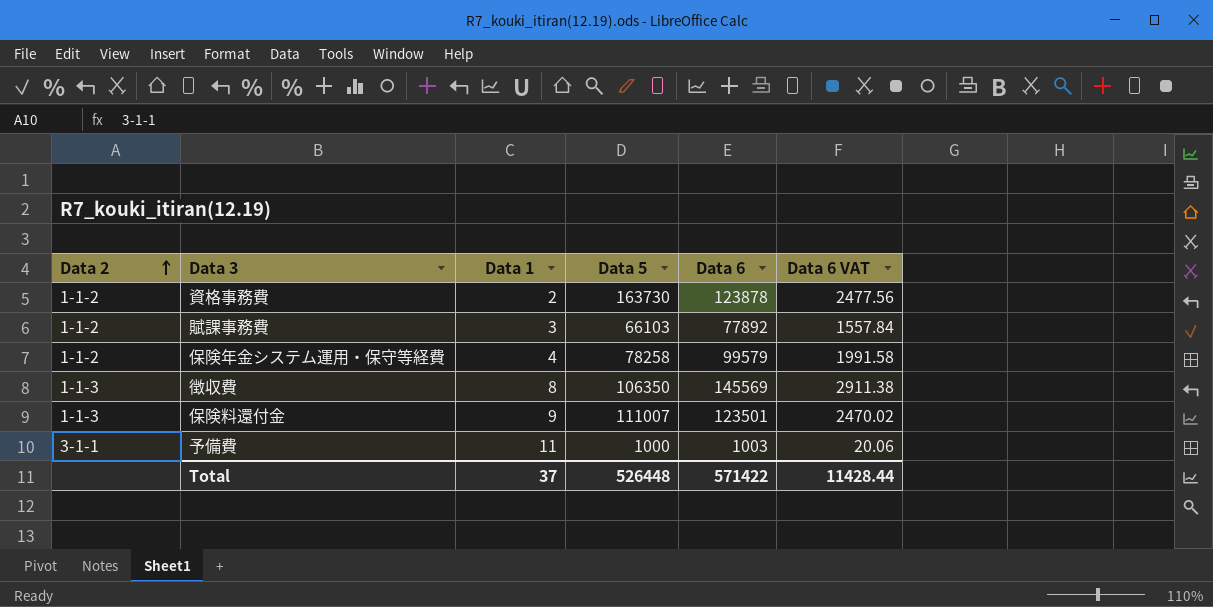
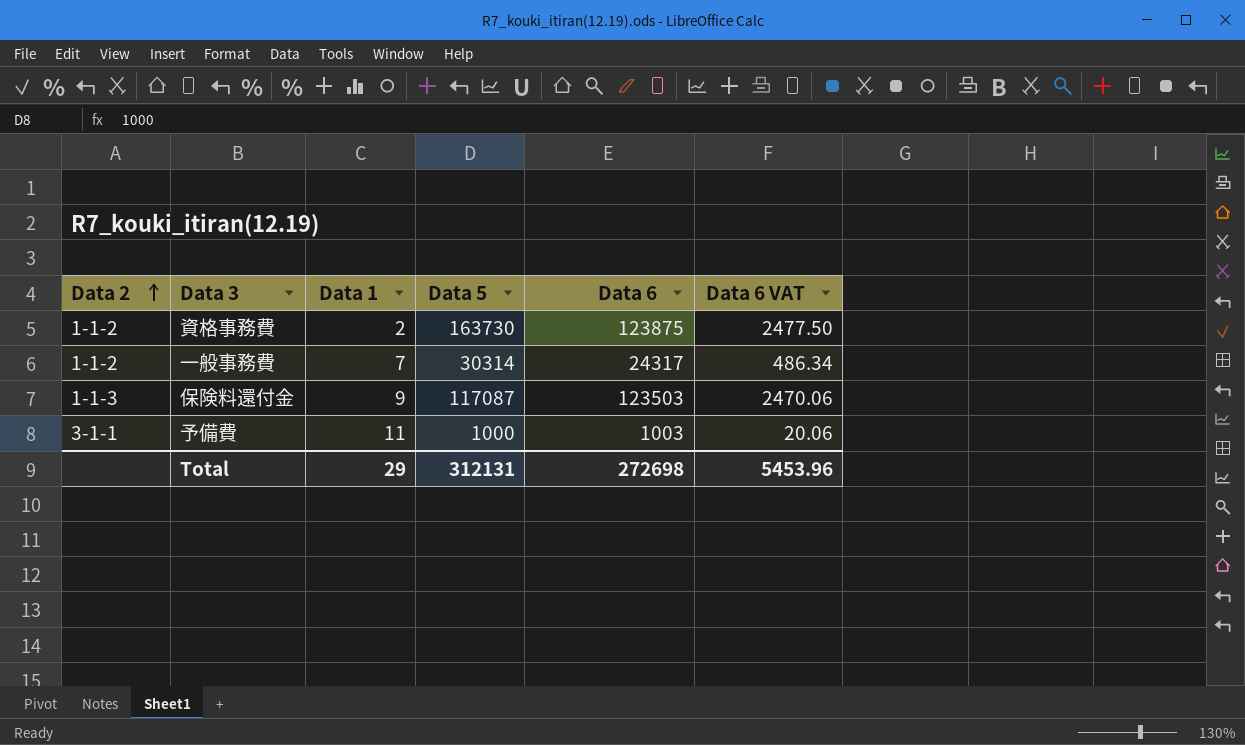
row 賦課事務費: 1-1-2 | 3 | 66103 | 77892 | 1557.84 -> none
row 保険年金システム運用・保守等経費: 1-1-2 | 4 | 78258 | 99579 | 1991.58 -> none
row 徴収費: 1-1-3 | 8 | 106350 | 145569 | 2911.38 -> none
資格事務費 | Data 6: 123878 -> 123875
資格事務費 | Data 6 VAT: 2477.56 -> 2477.50
row 一般事務費: none -> 1-1-2 | 7 | 30314 | 24317 | 486.34
保険料還付金 | Data 5: 111007 -> 117087
保険料還付金 | Data 6: 123501 -> 123503
保険料還付金 | Data 6 VAT: 2470.02 -> 2470.06
Total | Data 1: 37 -> 29
Total | Data 5: 526448 -> 312131
Total | Data 6: 571422 -> 272698
Total | Data 6 VAT: 11428.44 -> 5453.96

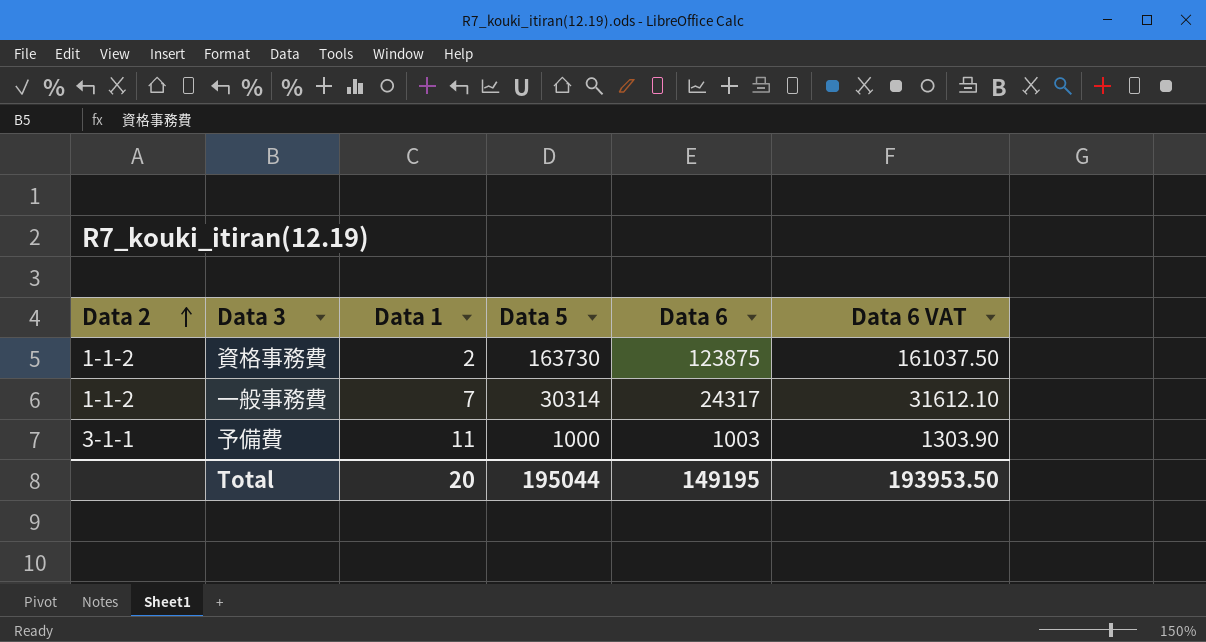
column Data 6 VAT | formula: [Data 6] * 0.02 -> [Data 6] * 1.3
row 保険料還付金: 1-1-3 | 9 | 117087 | 123503 | 2470.06 -> none
Total | Data 1: 29 -> 20
Total | Data 5: 312131 -> 195044
Total | Data 6: 272698 -> 149195
Total | Data 6 VAT: 5453.96 -> 193953.50

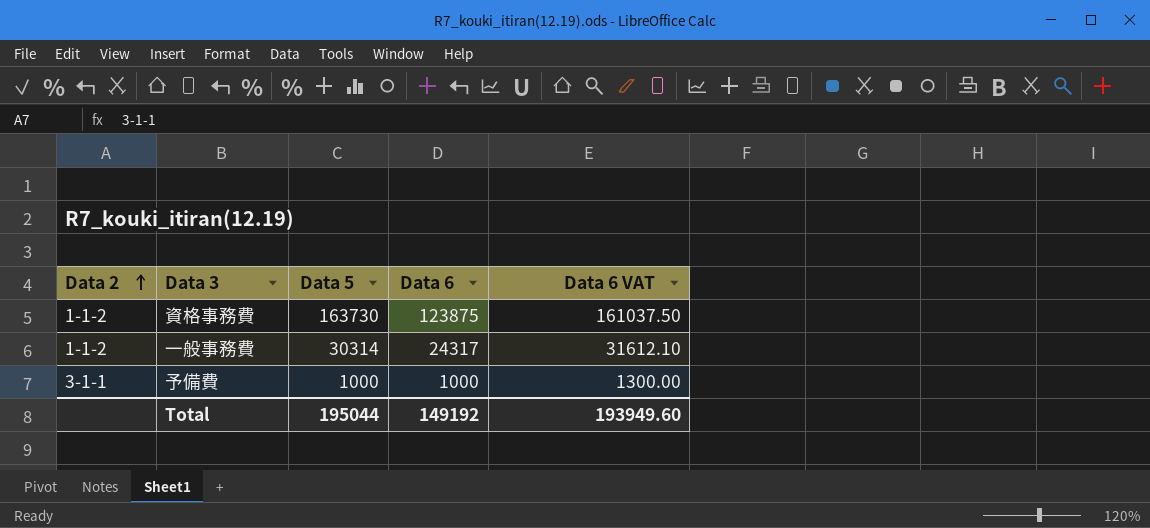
column Data 1 | position: 3 -> none
予備費 | Data 6: 1003 -> 1000
予備費 | Data 6 VAT: 1303.90 -> 1300.00
Total | Data 6: 149195 -> 149192
Total | Data 6 VAT: 193953.50 -> 193949.60

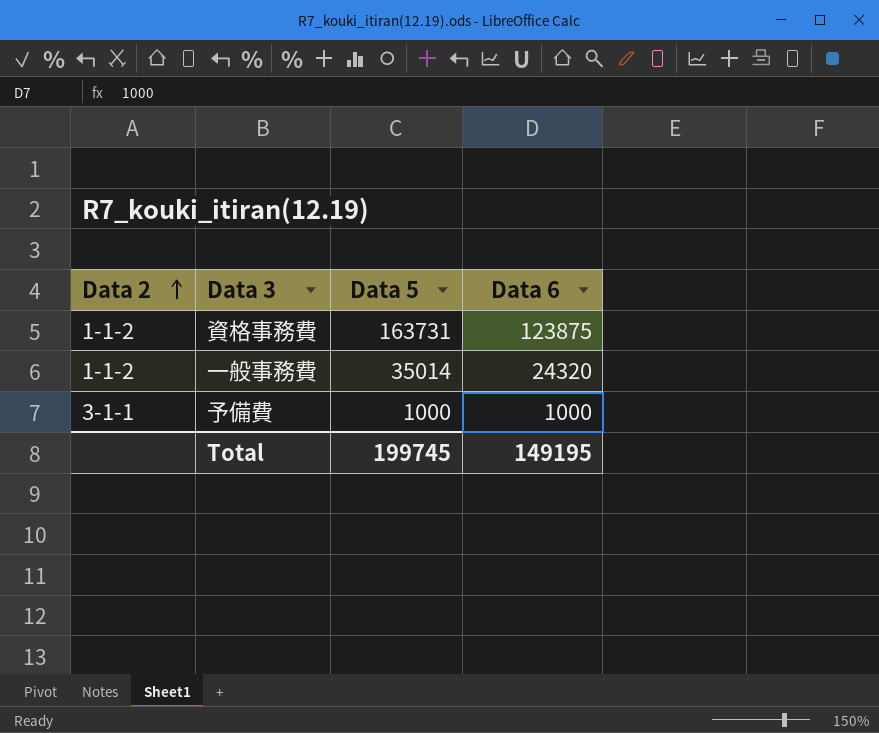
column Data 6 VAT | formula: [Data 6] * 1.3 -> none
資格事務費 | Data 5: 163730 -> 163731
一般事務費 | Data 5: 30314 -> 35014
一般事務費 | Data 6: 24317 -> 24320
Total | Data 5: 195044 -> 199745
Total | Data 6: 149192 -> 149195

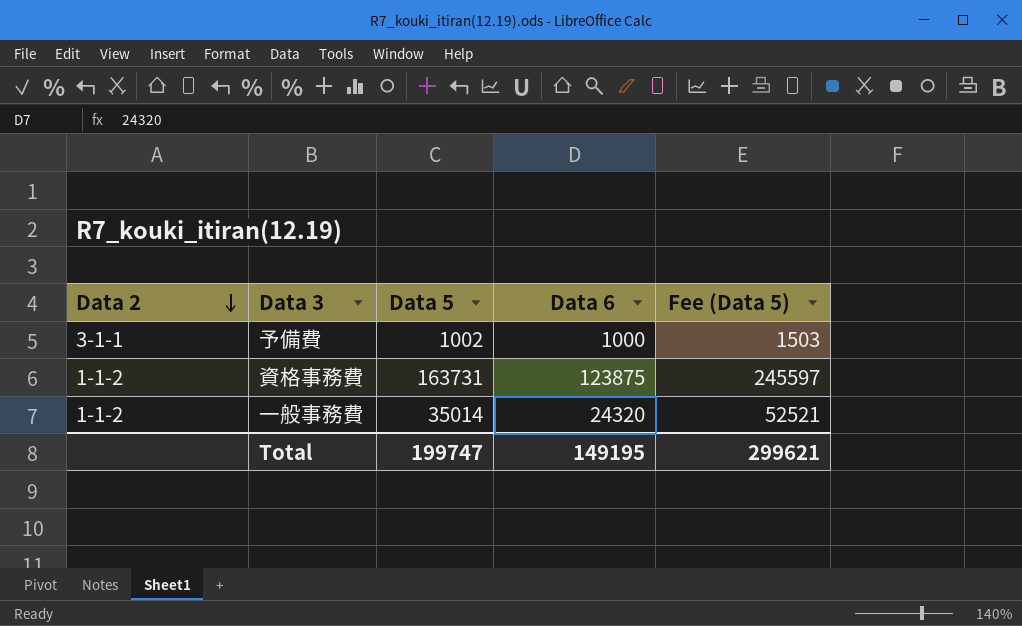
row order: Data 2 ascending -> Data 2 descending
column Fee (Data 5) | formula: none -> [Data 5] * 1.5
予備費 | Data 5: 1000 -> 1002
Total | Data 5: 199745 -> 199747

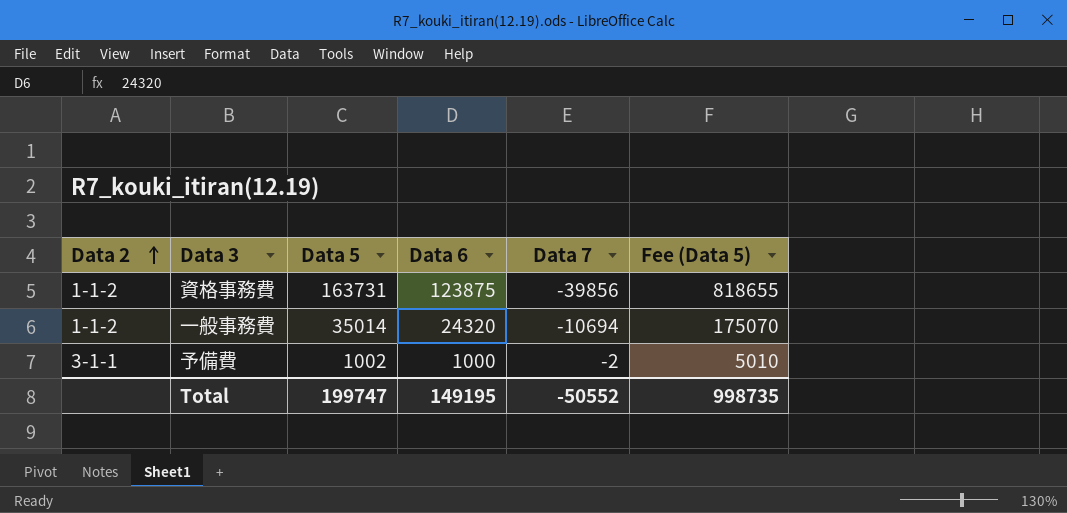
row order: Data 2 descending -> Data 2 ascending
column Data 7 | formula: none -> [Data 6] - [Data 5]
column Fee (Data 5) | formula: [Data 5] * 1.5 -> [Data 5] * 5
Total | Fee (Data 5): 299621 -> 998735

